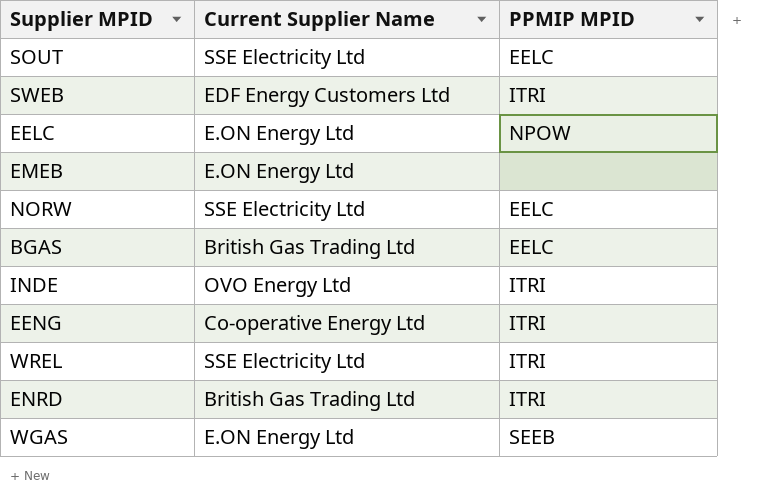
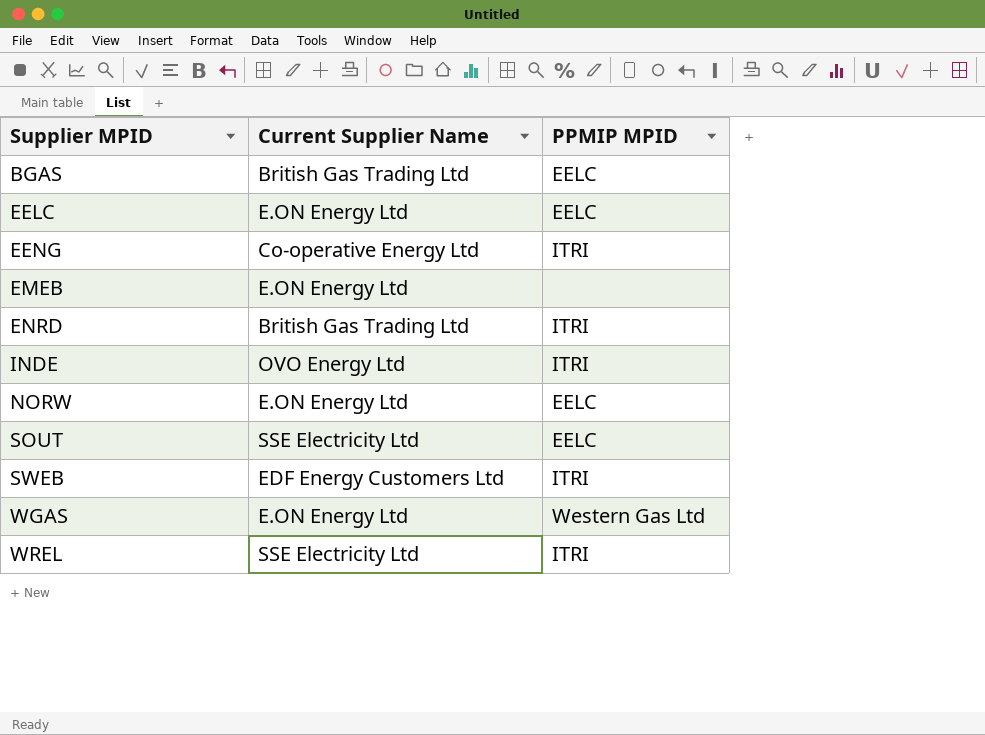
row order: none -> Supplier MPID ascending
EELC | PPMIP MPID: NPOW -> EELC
NORW | Current Supplier Name: SSE Electricity Ltd -> E.ON Energy Ltd
WGAS | PPMIP MPID: SEEB -> Western Gas Ltd

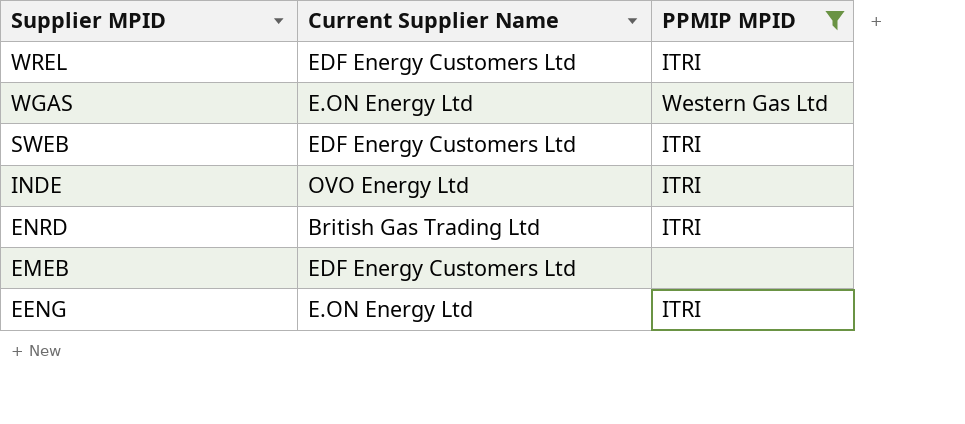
filter: none -> PPMIP MPID != EELC
row order: Supplier MPID ascending -> Supplier MPID descending
WREL | Current Supplier Name: SSE Electricity Ltd -> EDF Energy Customers Ltd
EMEB | Current Supplier Name: E.ON Energy Ltd -> EDF Energy Customers Ltd
EENG | Current Supplier Name: Co-operative Energy Ltd -> E.ON Energy Ltd

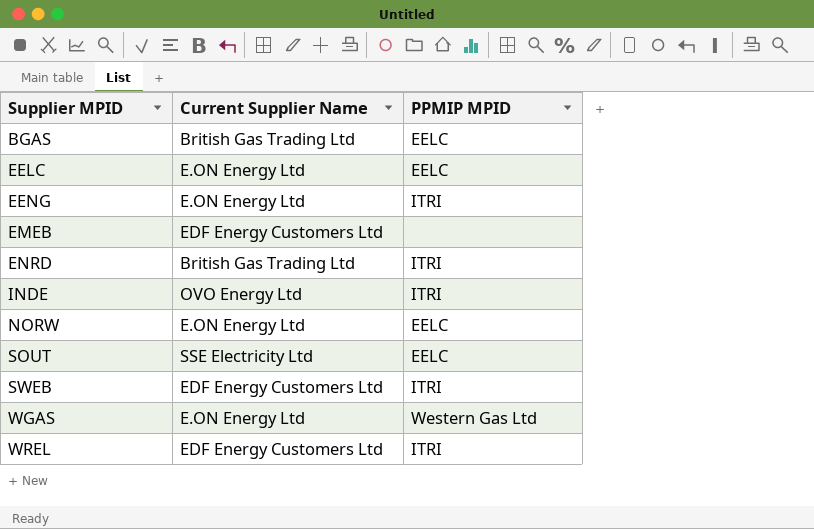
filter: PPMIP MPID != EELC -> none
row order: Supplier MPID descending -> Supplier MPID ascending

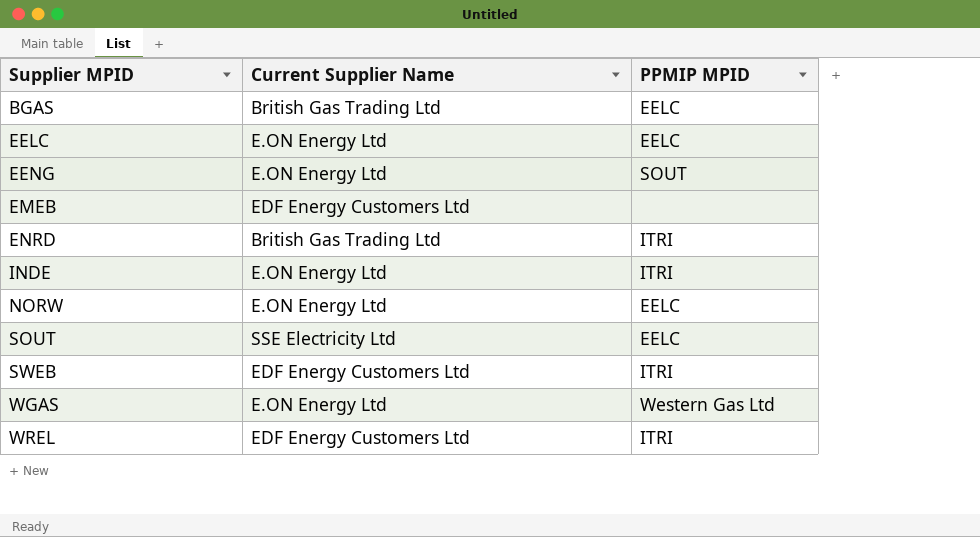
EENG | PPMIP MPID: ITRI -> SOUT
INDE | Current Supplier Name: OVO Energy Ltd -> E.ON Energy Ltd

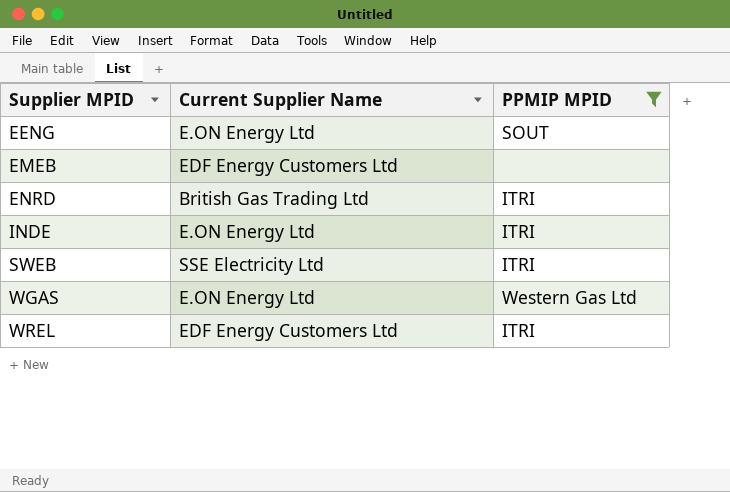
filter: none -> PPMIP MPID != EELC
SWEB | Current Supplier Name: EDF Energy Customers Ltd -> SSE Electricity Ltd

